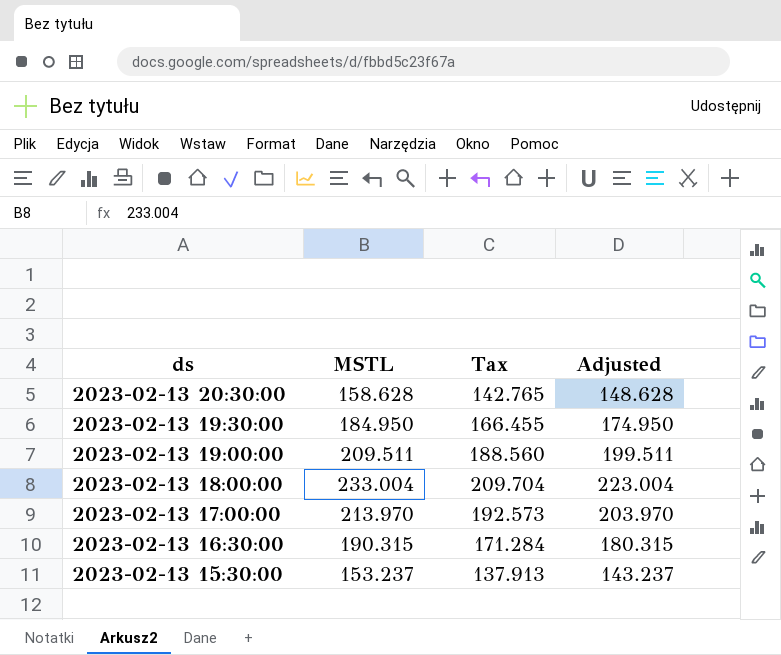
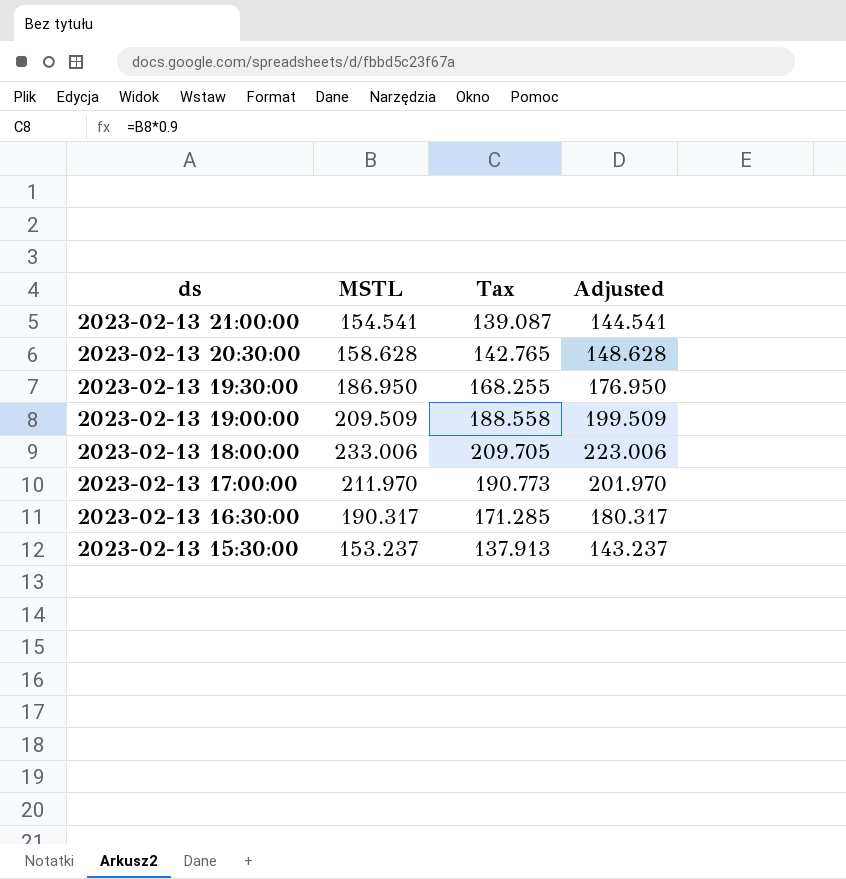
row 2023-02-13 21:00:00: none -> 154.541 | 139.087 | 144.541
2023-02-13 19:30:00 | MSTL: 184.950 -> 186.950
2023-02-13 19:30:00 | Tax: 166.455 -> 168.255
2023-02-13 19:30:00 | Adjusted: 174.950 -> 176.950
2023-02-13 19:00:00 | MSTL: 209.511 -> 209.509
2023-02-13 19:00:00 | Tax: 188.560 -> 188.558
2023-02-13 19:00:00 | Adjusted: 199.511 -> 199.509
2023-02-13 18:00:00 | MSTL: 233.004 -> 233.006
2023-02-13 18:00:00 | Tax: 209.704 -> 209.705
2023-02-13 18:00:00 | Adjusted: 223.004 -> 223.006
2023-02-13 17:00:00 | MSTL: 213.970 -> 211.970
2023-02-13 17:00:00 | Tax: 192.573 -> 190.773
2023-02-13 17:00:00 | Adjusted: 203.970 -> 201.970
2023-02-13 16:30:00 | MSTL: 190.315 -> 190.317
2023-02-13 16:30:00 | Tax: 171.284 -> 171.285
2023-02-13 16:30:00 | Adjusted: 180.315 -> 180.317

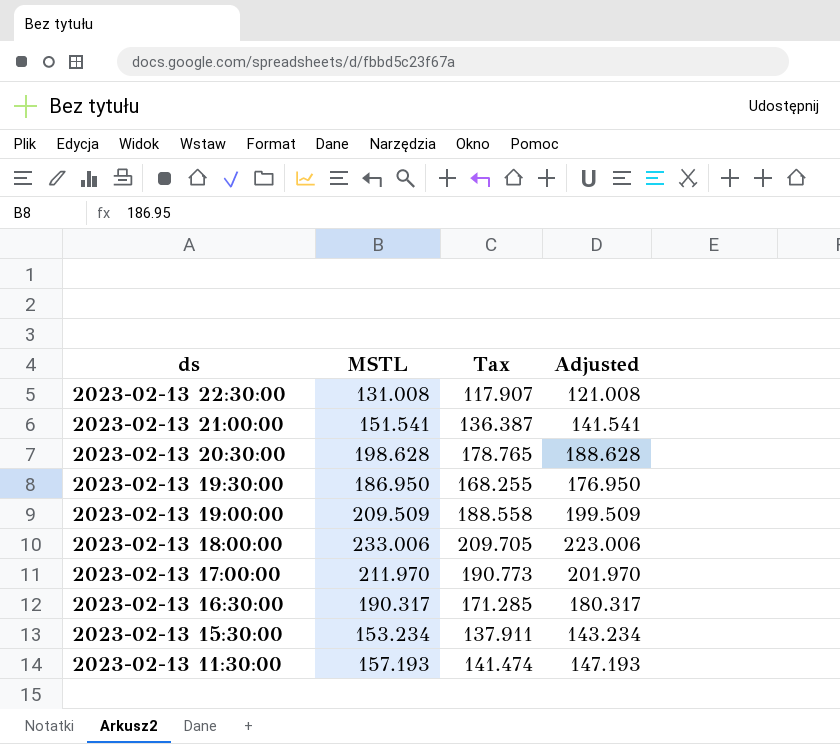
row 2023-02-13 22:30:00: none -> 131.008 | 117.907 | 121.008
2023-02-13 21:00:00 | MSTL: 154.541 -> 151.541
2023-02-13 21:00:00 | Tax: 139.087 -> 136.387
2023-02-13 21:00:00 | Adjusted: 144.541 -> 141.541
2023-02-13 20:30:00 | MSTL: 158.628 -> 198.628
2023-02-13 20:30:00 | Tax: 142.765 -> 178.765
2023-02-13 20:30:00 | Adjusted: 148.628 -> 188.628
2023-02-13 15:30:00 | MSTL: 153.237 -> 153.234
2023-02-13 15:30:00 | Tax: 137.913 -> 137.911
2023-02-13 15:30:00 | Adjusted: 143.237 -> 143.234
row 2023-02-13 11:30:00: none -> 157.193 | 141.474 | 147.193

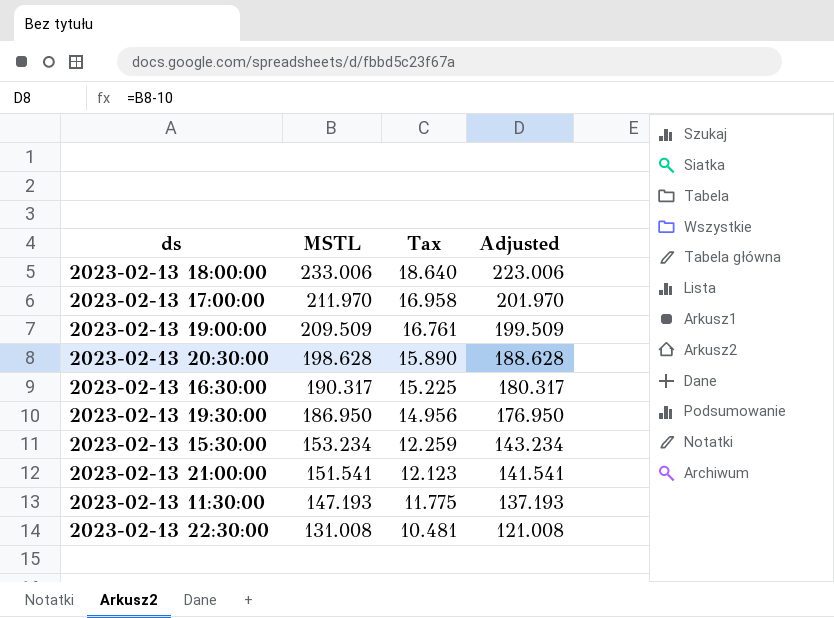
row order: ds descending -> MSTL descending
column Tax | formula: [MSTL] * 0.9 -> [MSTL] * 0.08
2023-02-13 11:30:00 | MSTL: 157.193 -> 147.193
2023-02-13 11:30:00 | Adjusted: 147.193 -> 137.193

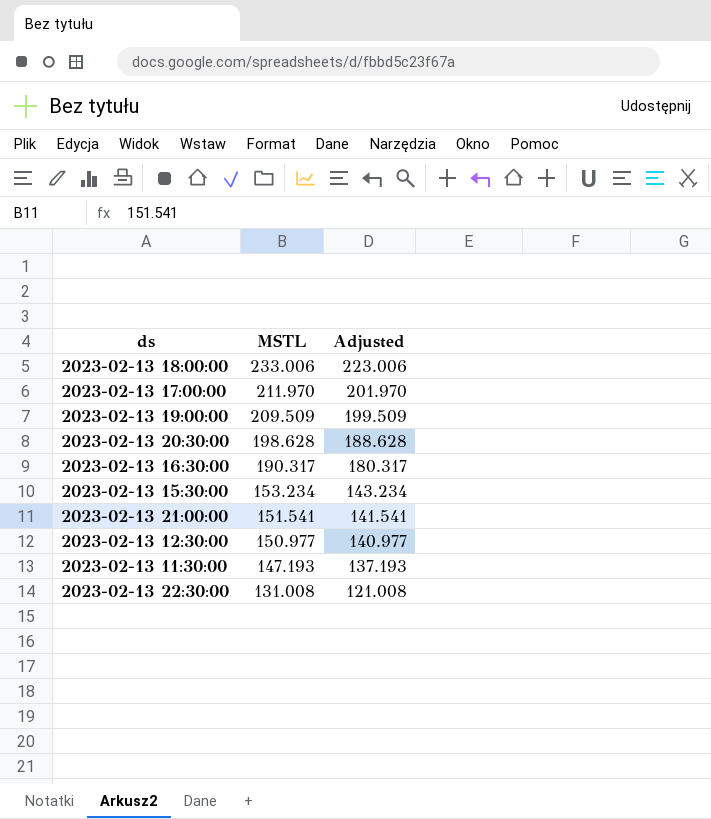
column Tax | formula: [MSTL] * 0.08 -> none
row 2023-02-13 19:30:00: 186.950 | 14.956 | 176.950 -> none
row 2023-02-13 12:30:00: none -> 150.977 | 140.977

